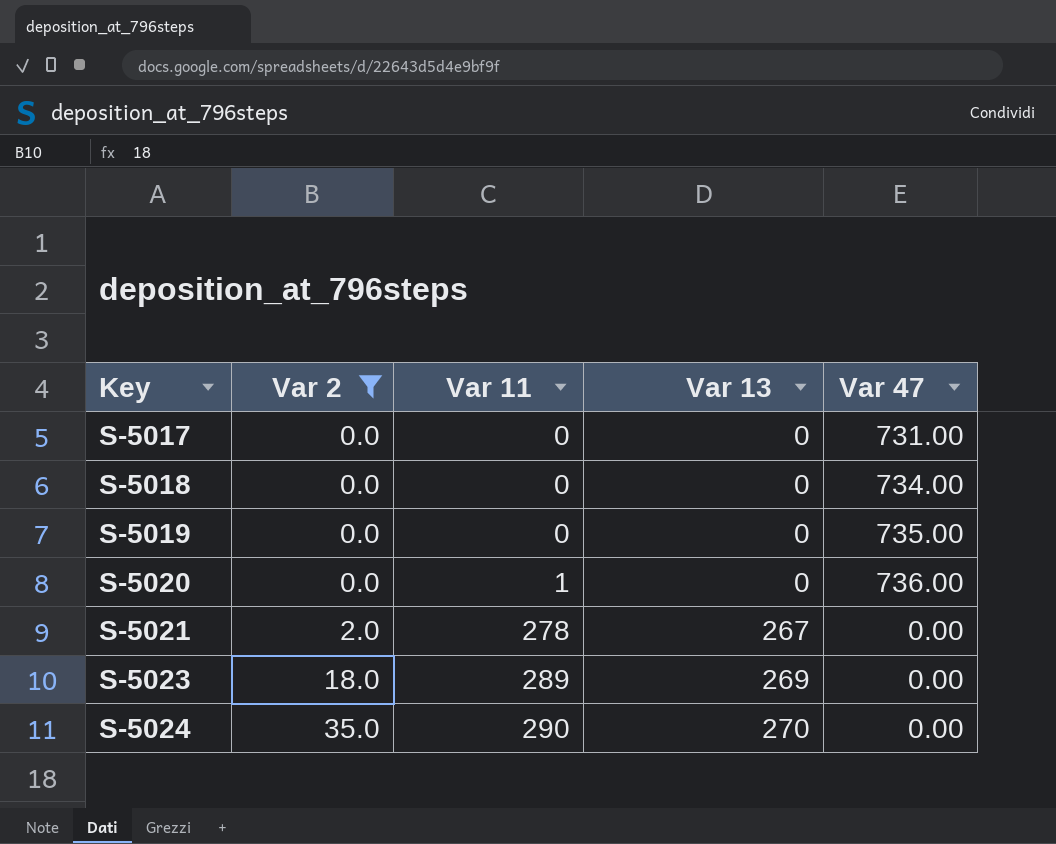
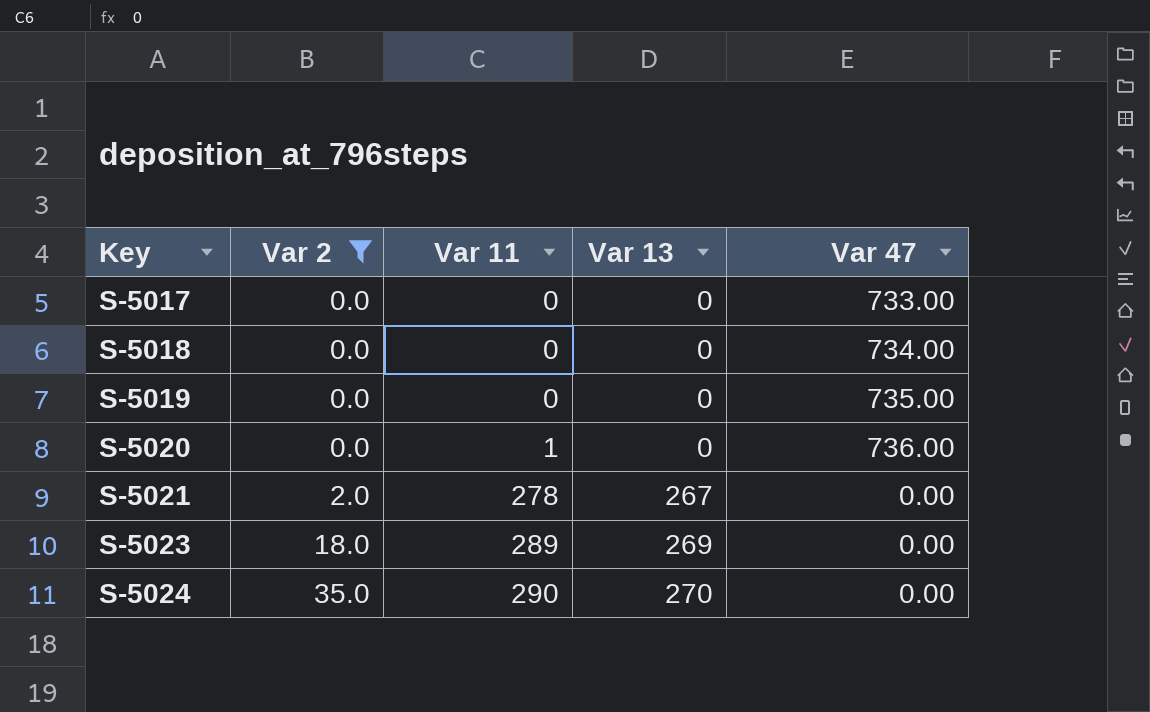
S-5017 | Var 47: 731.00 -> 733.00

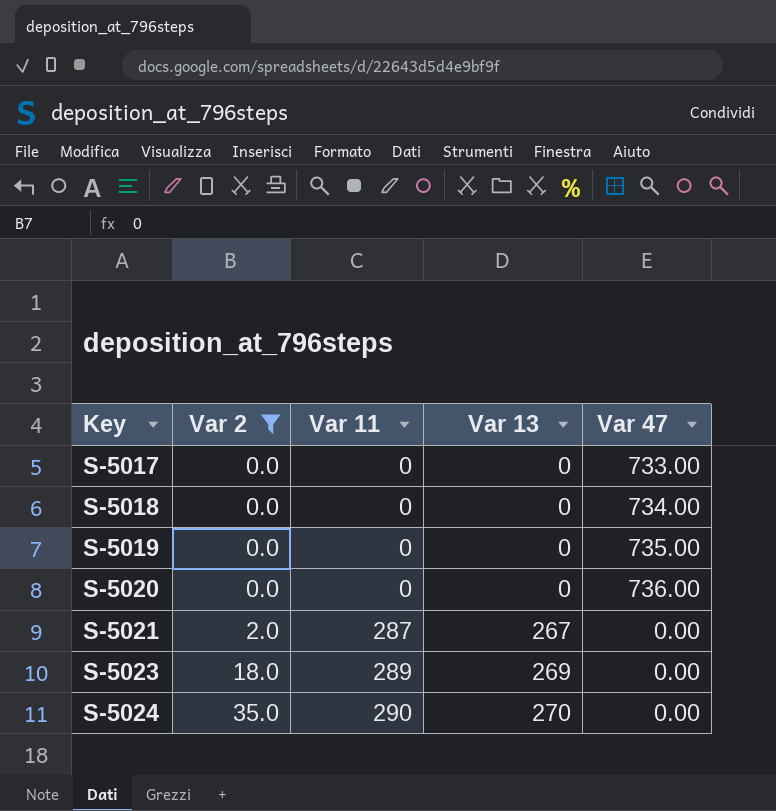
S-5020 | Var 11: 1 -> 0
S-5021 | Var 11: 278 -> 287

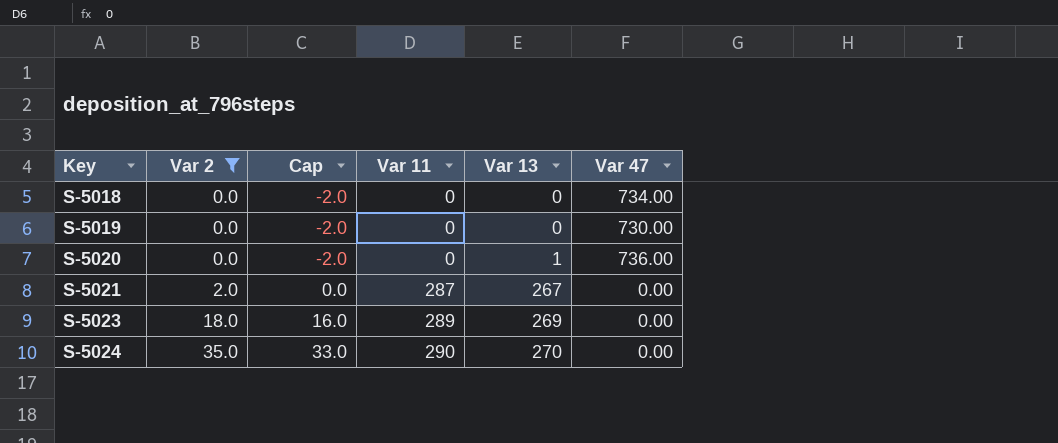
column Cap | formula: none -> [Var 2] - 2
row S-5017: 0.0 | 0 | 0 | 733.00 -> none
S-5019 | Var 47: 735.00 -> 730.00
S-5020 | Var 13: 0 -> 1

